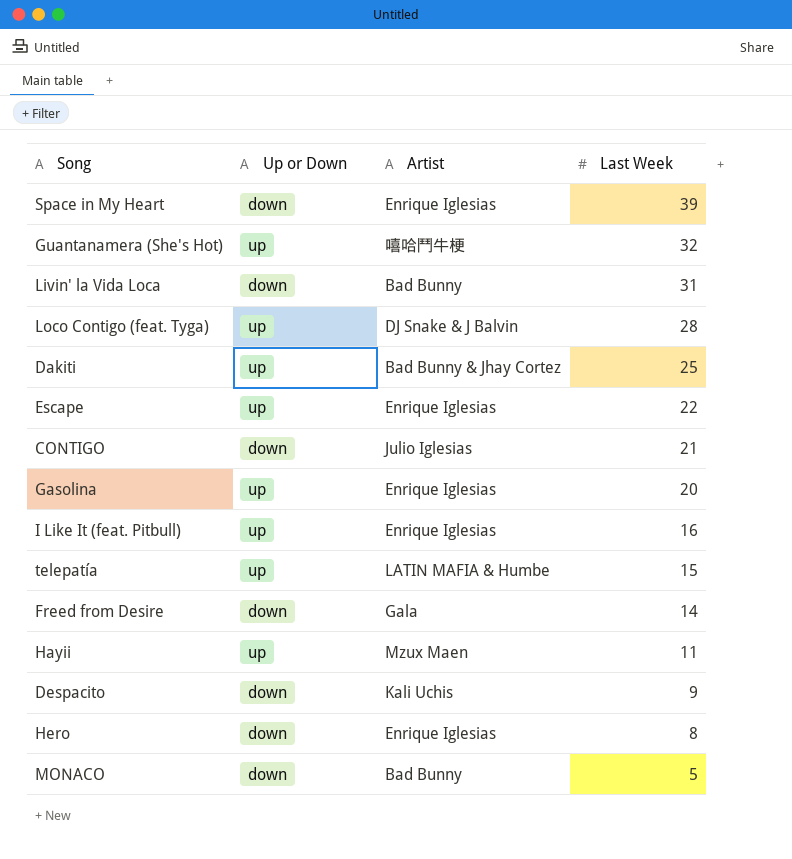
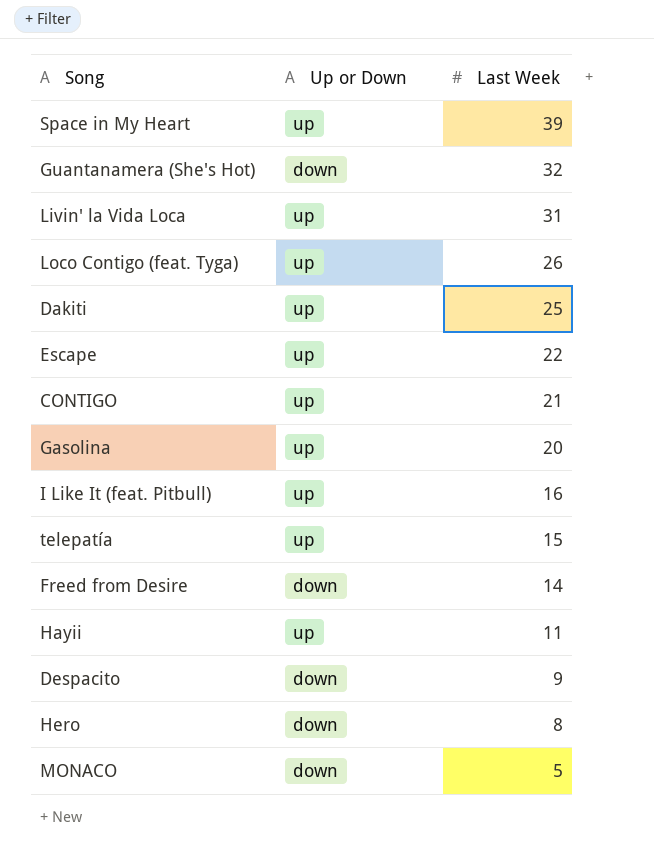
column Artist | position: 3 -> none
Space in My Heart | Up or Down: down -> up
Guantanamera (She's Hot) | Up or Down: up -> down
Livin' la Vida Loca | Up or Down: down -> up
Loco Contigo (feat. Tyga) | Last Week: 28 -> 26
CONTIGO | Up or Down: down -> up

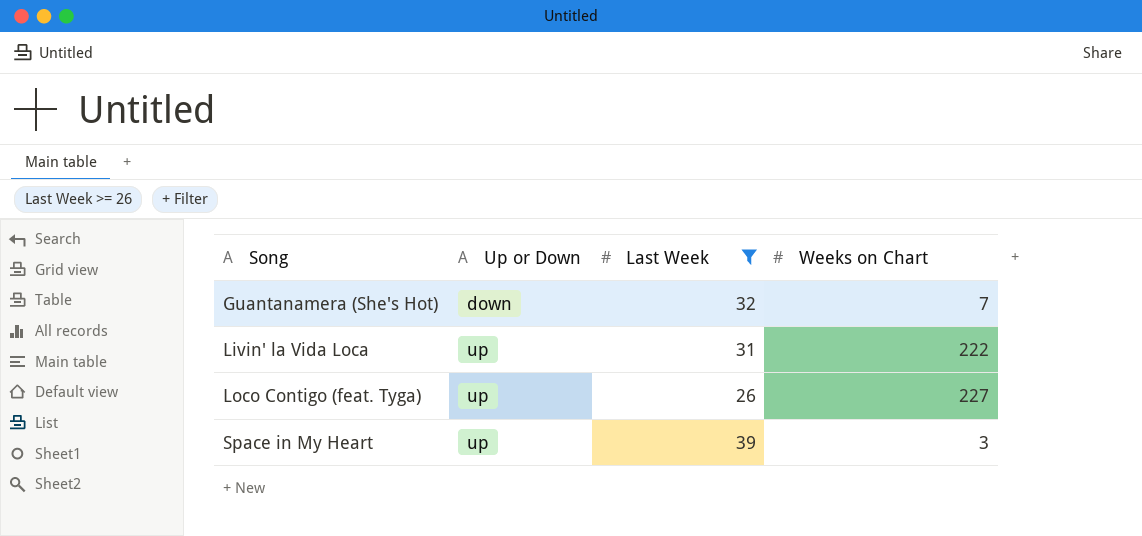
filter: none -> Last Week >= 26
row order: Last Week descending -> Song ascending
column Weeks on Chart | position: none -> 4

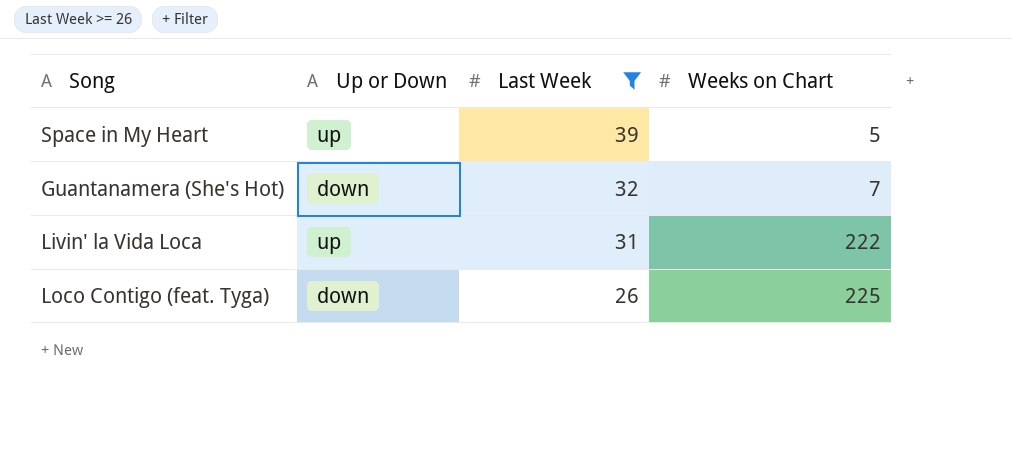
row order: Song ascending -> Last Week descending
Space in My Heart | Weeks on Chart: 3 -> 5
Loco Contigo (feat. Tyga) | Up or Down: up -> down
Loco Contigo (feat. Tyga) | Weeks on Chart: 227 -> 225

